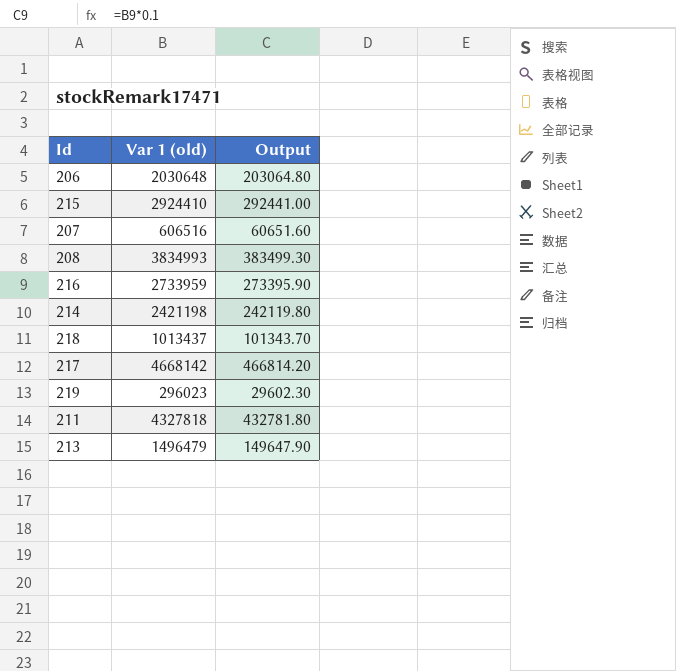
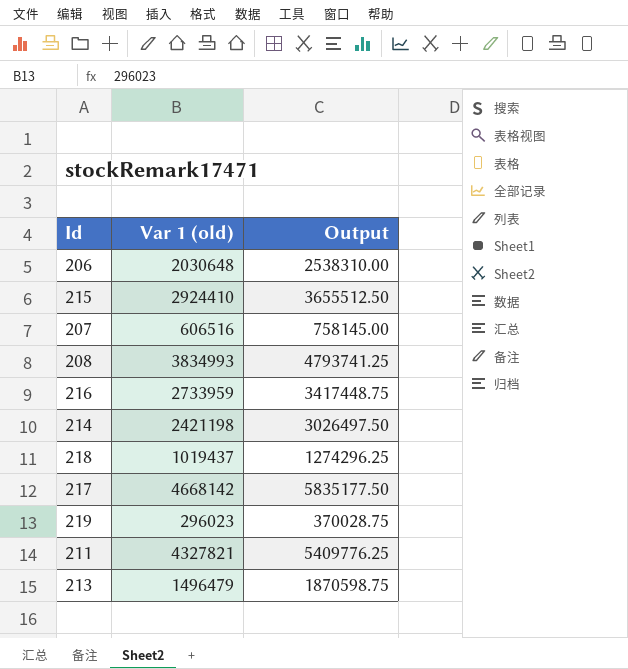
column Output | formula: [Var 1 (old)] * 0.1 -> [Var 1 (old)] * 1.25
218 | Var 1 (old): 1013437 -> 1019437
211 | Var 1 (old): 4327818 -> 4327821

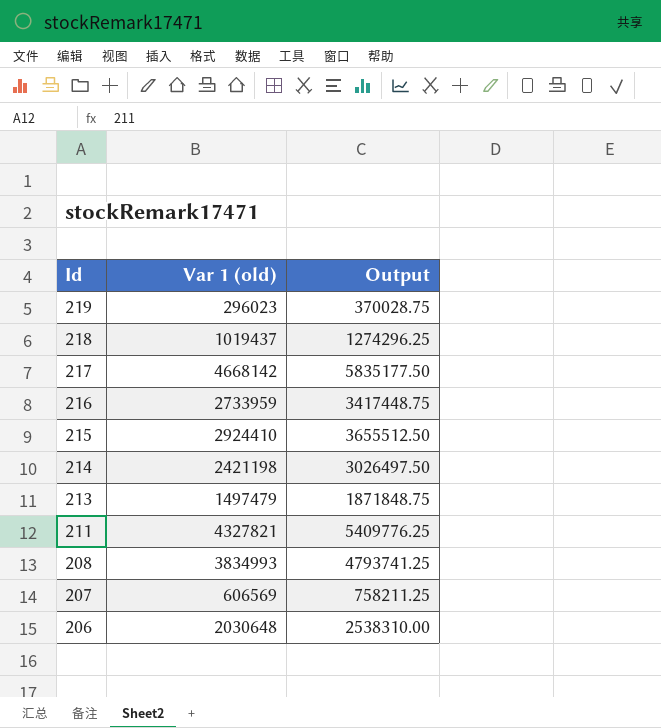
row order: none -> Id descending
213 | Var 1 (old): 1496479 -> 1497479
213 | Output: 1870598.75 -> 1871848.75
207 | Var 1 (old): 606516 -> 606569
207 | Output: 758145.00 -> 758211.25

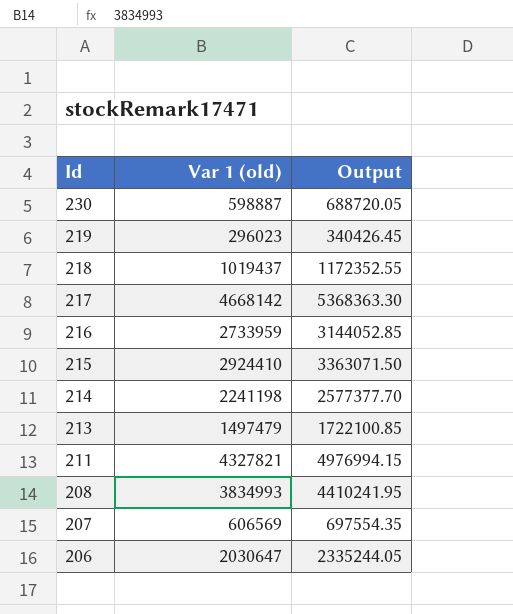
column Output | formula: [Var 1 (old)] * 1.25 -> [Var 1 (old)] * 1.15
row 230: none -> 598887 | 688720.05
214 | Var 1 (old): 2421198 -> 2241198
206 | Var 1 (old): 2030648 -> 2030647

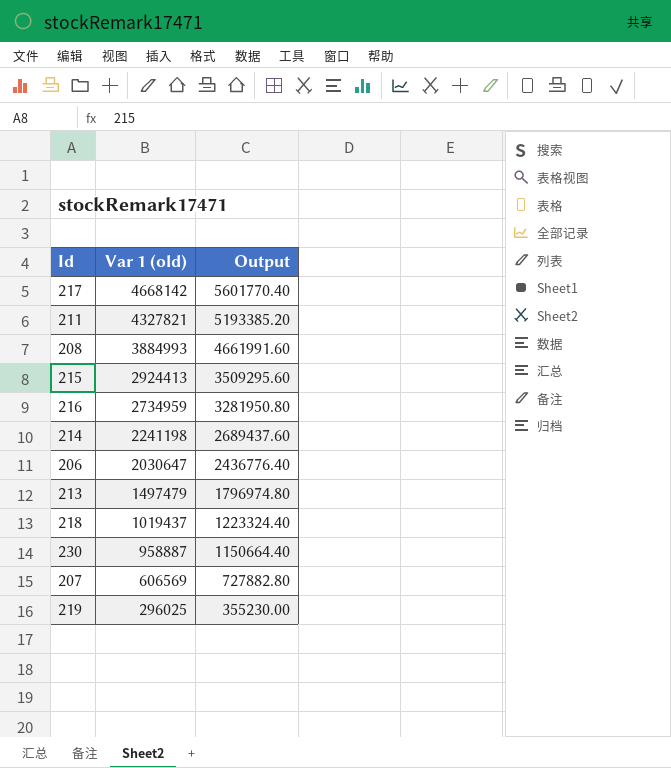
row order: Id descending -> Var 1 (old) descending
column Output | formula: [Var 1 (old)] * 1.15 -> [Var 1 (old)] * 1.2
208 | Var 1 (old): 3834993 -> 3884993
215 | Var 1 (old): 2924410 -> 2924413
216 | Var 1 (old): 2733959 -> 2734959
230 | Var 1 (old): 598887 -> 958887
219 | Var 1 (old): 296023 -> 296025

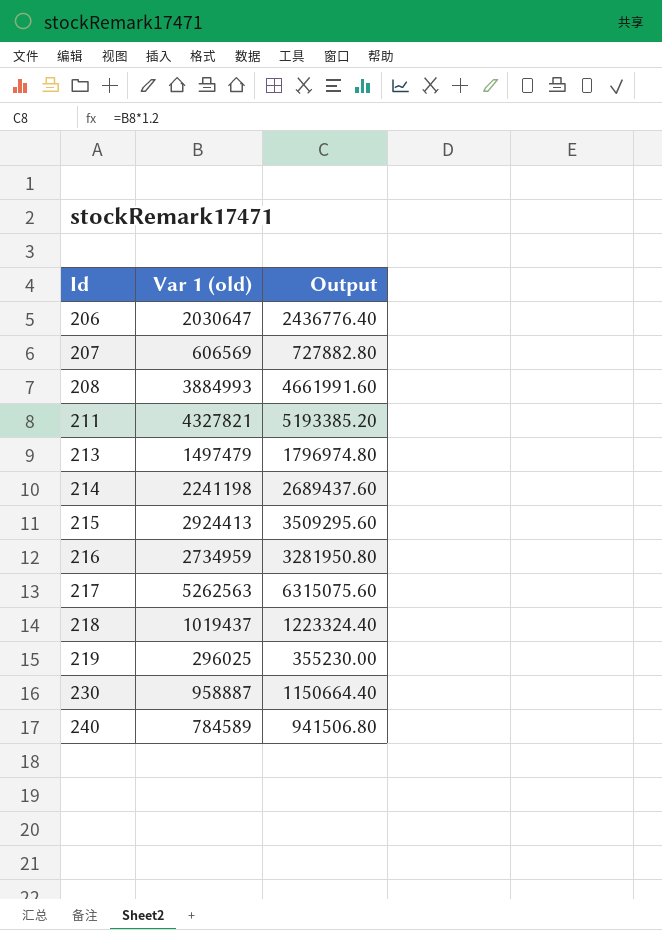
row order: Var 1 (old) descending -> Id ascending
217 | Var 1 (old): 4668142 -> 5262563
217 | Output: 5601770.40 -> 6315075.60
row 240: none -> 784589 | 941506.80

